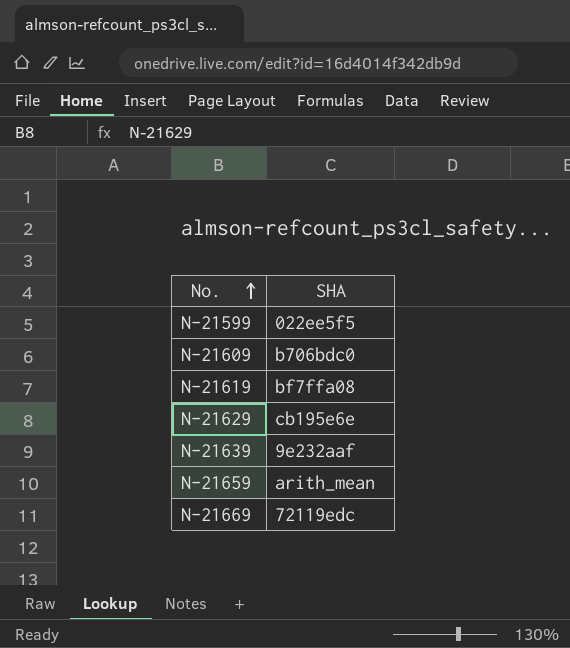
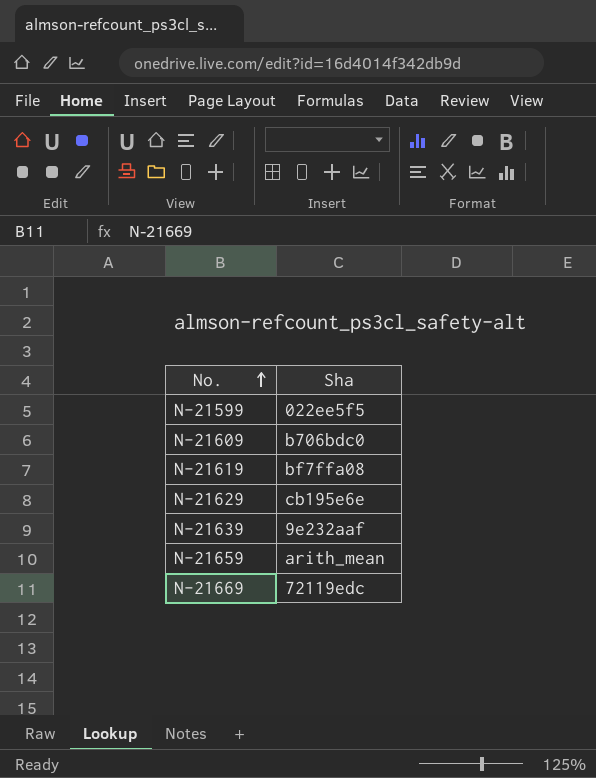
column name: SHA -> Sha

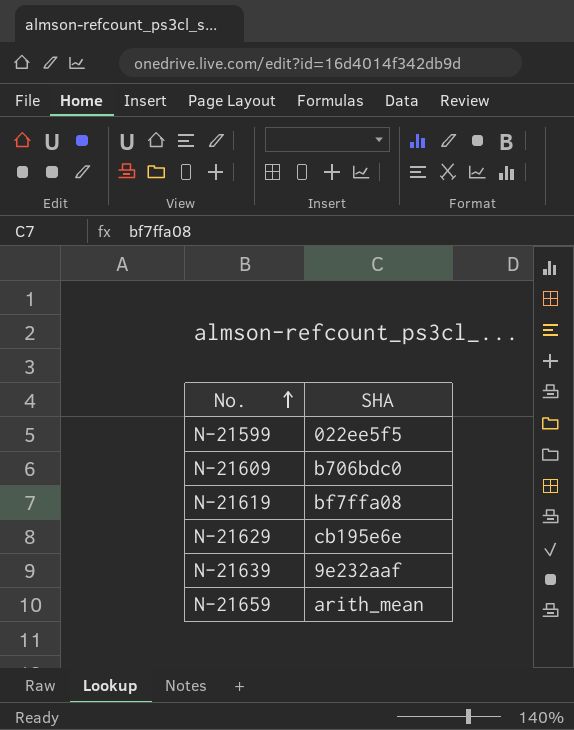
column name: Sha -> SHA
row N-21669: 72119edc -> none

